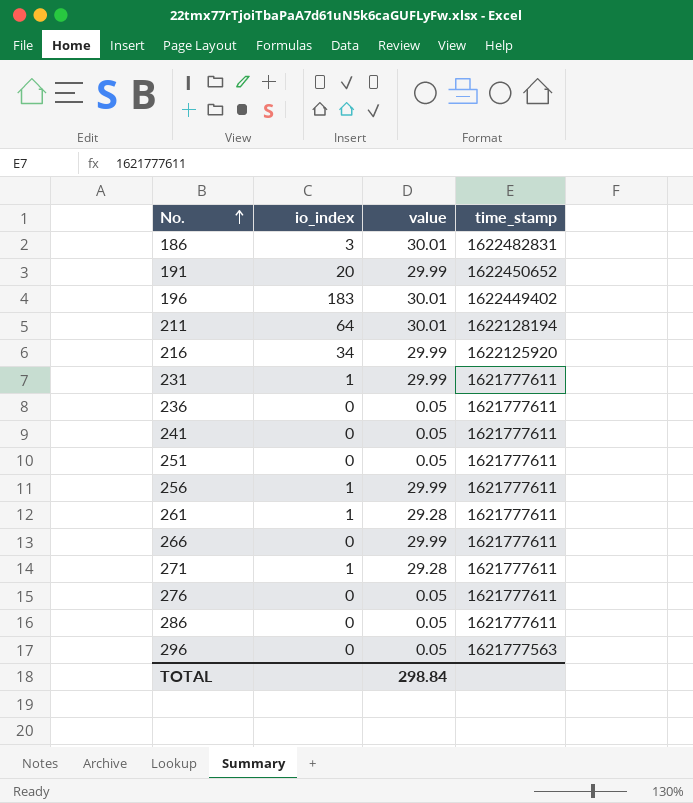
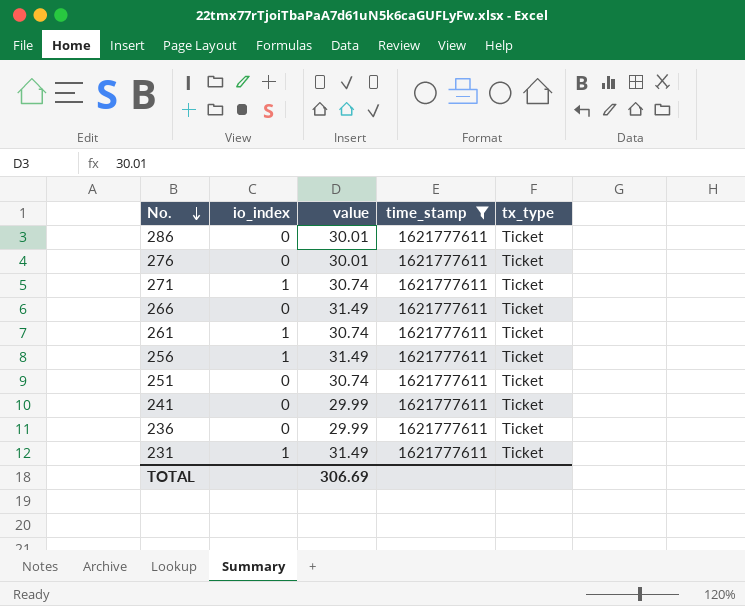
filter: none -> time_stamp = 1621777611
row order: No. ascending -> No. descending
column tx_type | position: none -> 5
286 | value: 0.05 -> 30.01
276 | value: 0.05 -> 30.01
271 | value: 29.28 -> 30.74
266 | value: 29.99 -> 31.49
261 | value: 29.28 -> 30.74
256 | value: 29.99 -> 31.49
251 | value: 0.05 -> 30.74
241 | value: 0.05 -> 29.99
236 | value: 0.05 -> 29.99
231 | value: 29.99 -> 31.49
TOTAL | value: 298.84 -> 306.69

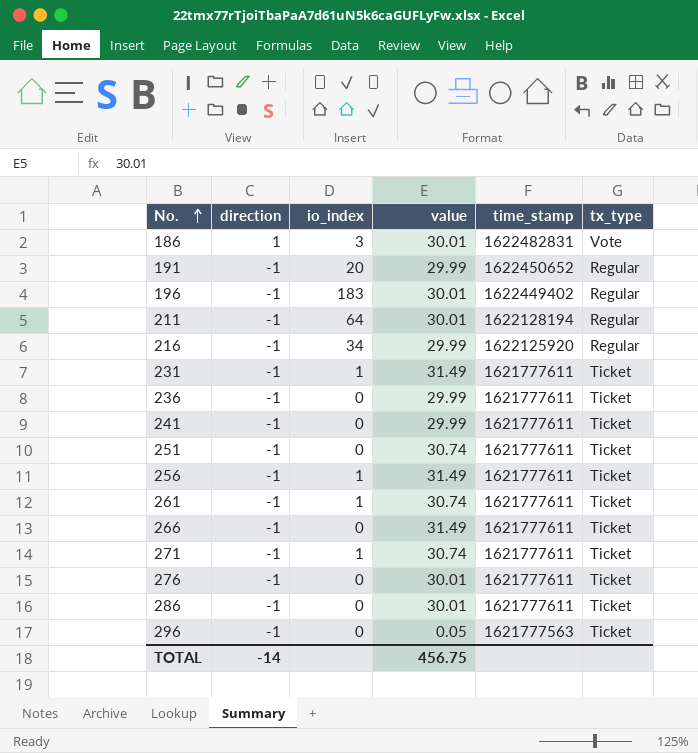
filter: time_stamp = 1621777611 -> none
row order: No. descending -> No. ascending
column direction | position: none -> 2
TOTAL | value: 306.69 -> 456.75

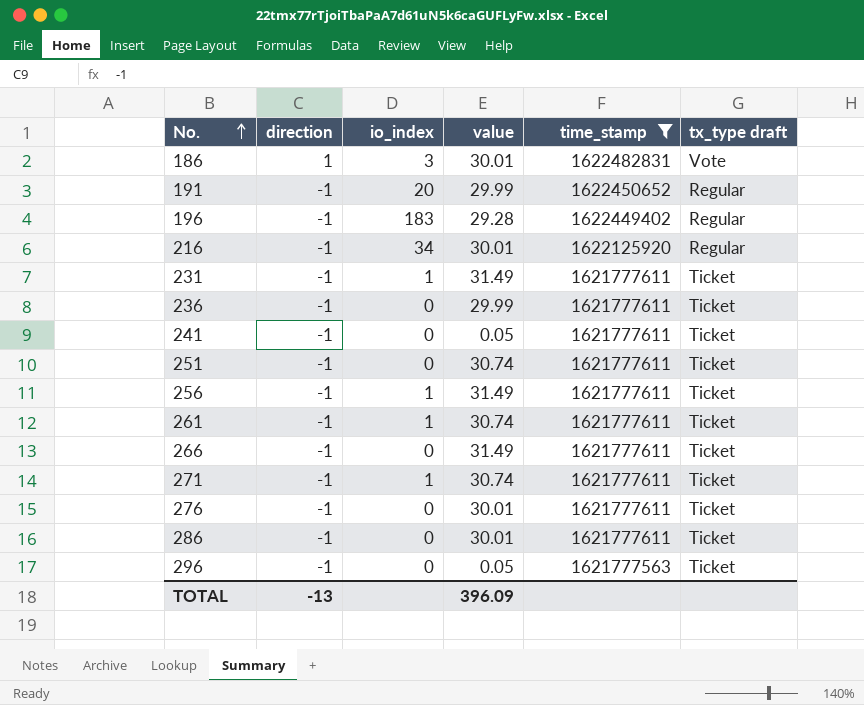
filter: none -> time_stamp != 1622128194
column name: tx_type -> tx_type draft
196 | value: 30.01 -> 29.28
216 | value: 29.99 -> 30.01
241 | value: 29.99 -> 0.05
TOTAL | direction: -14 -> -13
TOTAL | value: 456.75 -> 396.09

